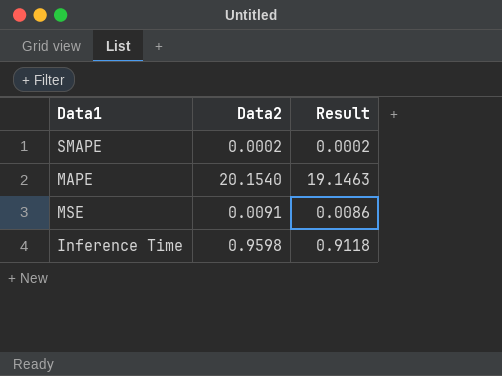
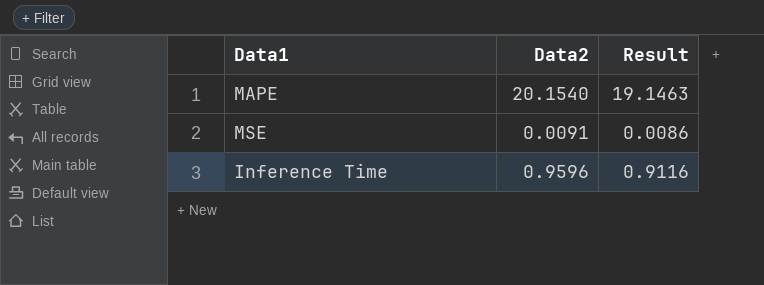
row SMAPE: 0.0002 | 0.0002 -> none
Inference Time | Data2: 0.9598 -> 0.9596
Inference Time | Result: 0.9118 -> 0.9116

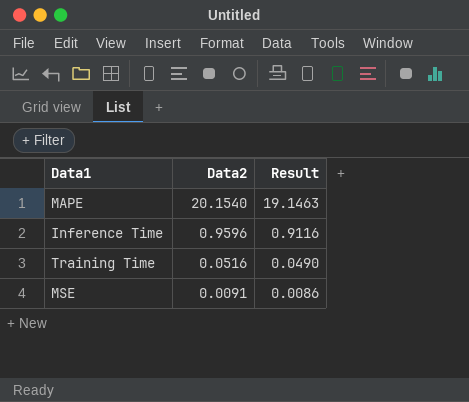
row order: none -> Data2 descending
row Training Time: none -> 0.0516 | 0.0490

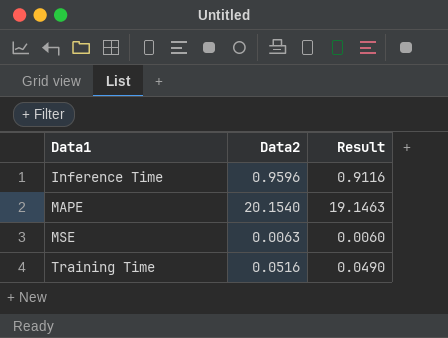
row order: Data2 descending -> Data1 ascending
MSE | Data2: 0.0091 -> 0.0063
MSE | Result: 0.0086 -> 0.0060

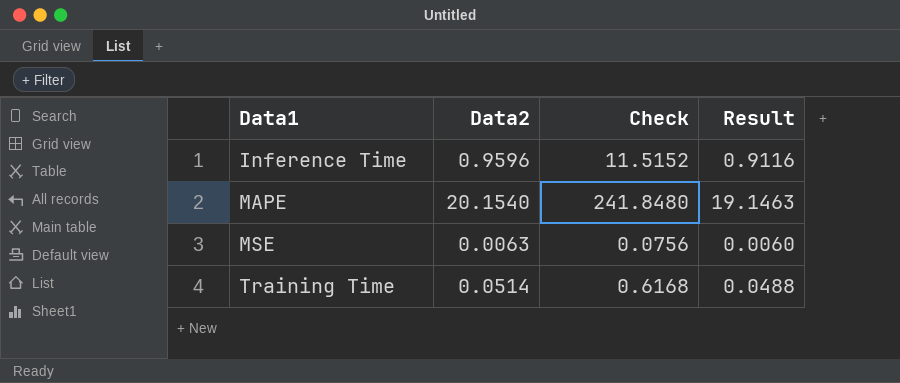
column Check | formula: none -> [Data2] * 12
Training Time | Data2: 0.0516 -> 0.0514
Training Time | Result: 0.0490 -> 0.0488

